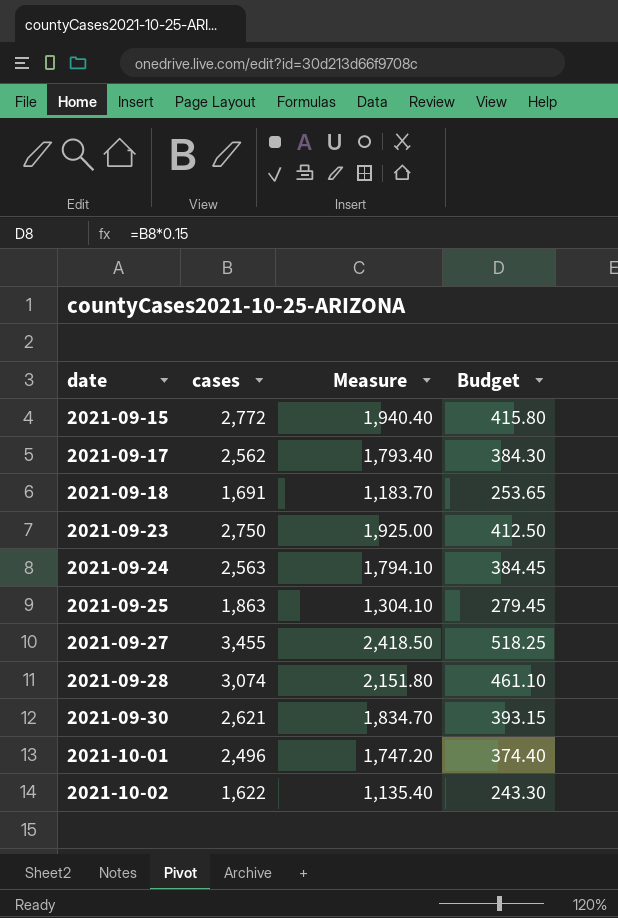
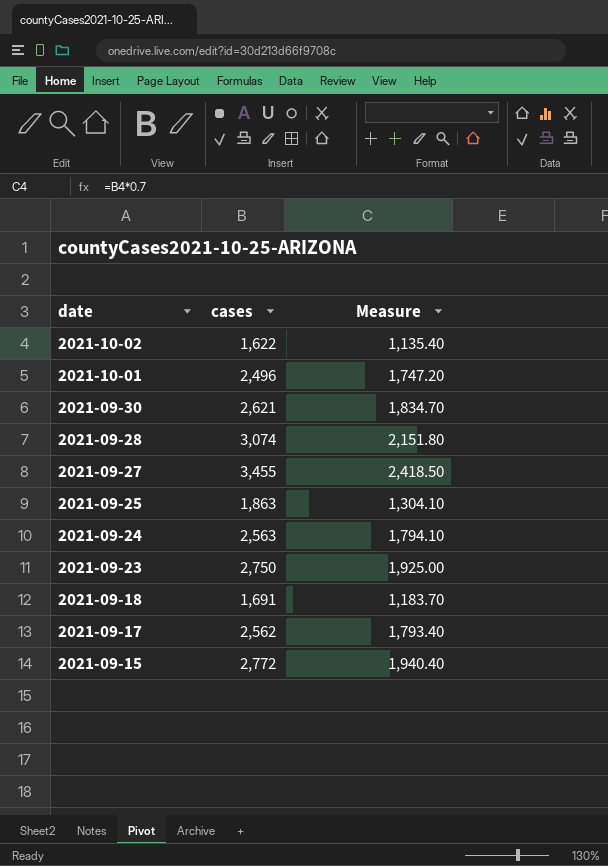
row order: date ascending -> date descending
column Budget | formula: [cases] * 0.15 -> none

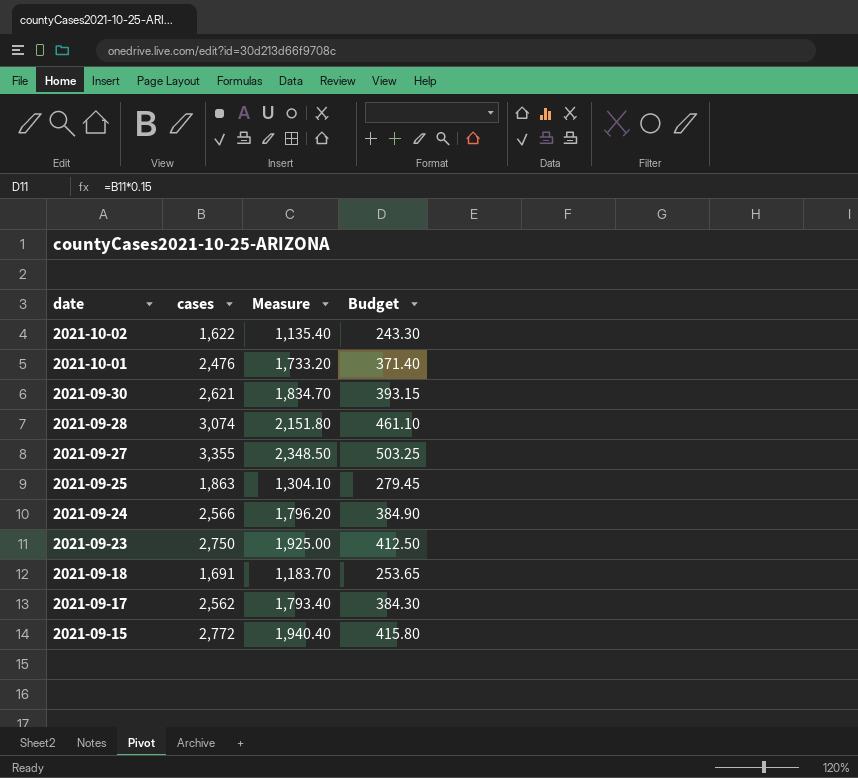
column Budget | formula: none -> [cases] * 0.15
2021-10-01 | cases: 2,496 -> 2,476
2021-10-01 | Measure: 1,747.20 -> 1,733.20
2021-09-27 | cases: 3,455 -> 3,355
2021-09-27 | Measure: 2,418.50 -> 2,348.50
2021-09-24 | cases: 2,563 -> 2,566
2021-09-24 | Measure: 1,794.10 -> 1,796.20

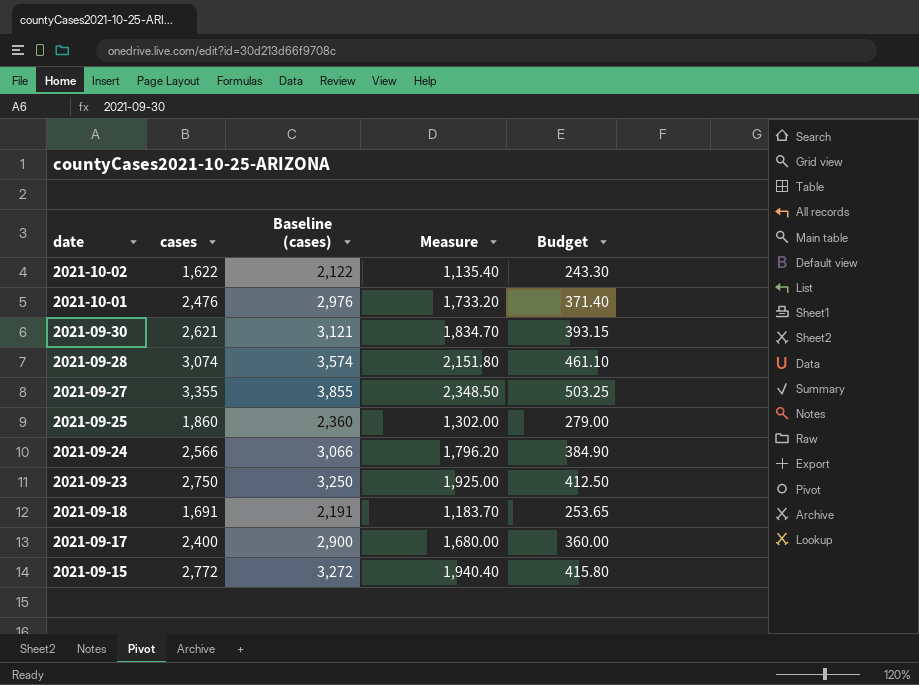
column Baseline (cases) | formula: none -> [cases] + 500
2021-09-25 | cases: 1,863 -> 1,860
2021-09-25 | Measure: 1,304.10 -> 1,302.00
2021-09-25 | Budget: 279.45 -> 279.00
2021-09-17 | cases: 2,562 -> 2,400
2021-09-17 | Measure: 1,793.40 -> 1,680.00
2021-09-17 | Budget: 384.30 -> 360.00

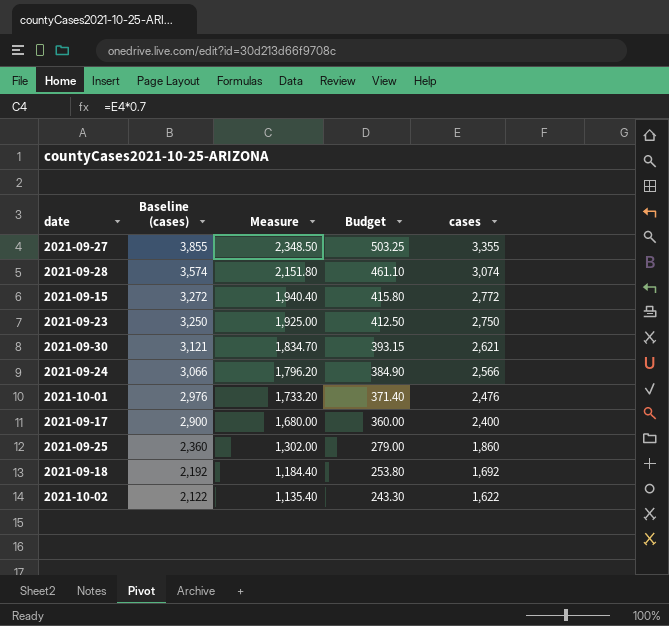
row order: date descending -> Baseline (cases) descending
column cases | position: 2 -> 5
2021-09-18 | Baseline (cases): 2,191 -> 2,192
2021-09-18 | Measure: 1,183.70 -> 1,184.40
2021-09-18 | Budget: 253.65 -> 253.80
2021-09-18 | cases: 1,691 -> 1,692

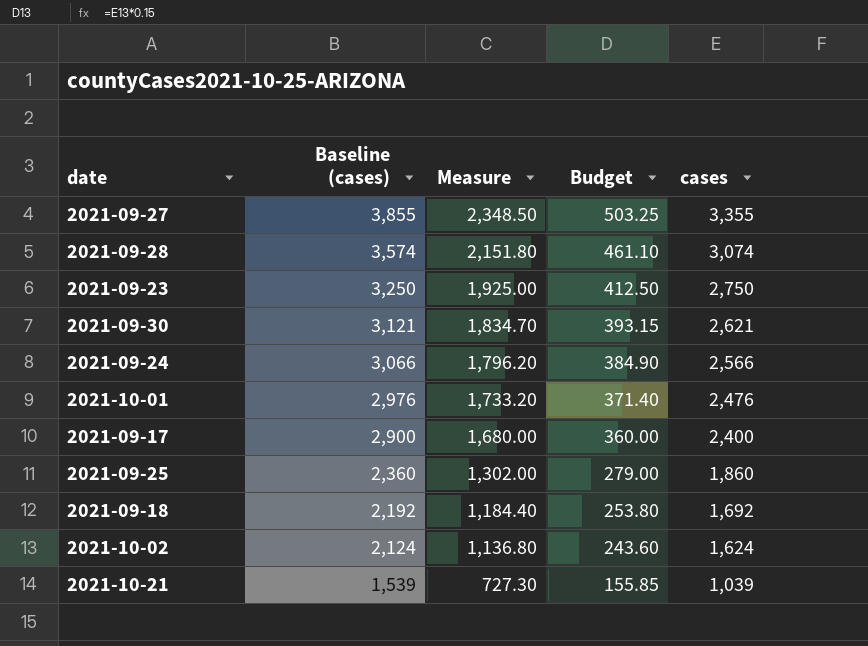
row 2021-09-15: 3,272 | 1,940.40 | 415.80 | 2,772 -> none
2021-10-02 | Baseline (cases): 2,122 -> 2,124
2021-10-02 | Measure: 1,135.40 -> 1,136.80
2021-10-02 | Budget: 243.30 -> 243.60
2021-10-02 | cases: 1,622 -> 1,624
row 2021-10-21: none -> 1,539 | 727.30 | 155.85 | 1,039

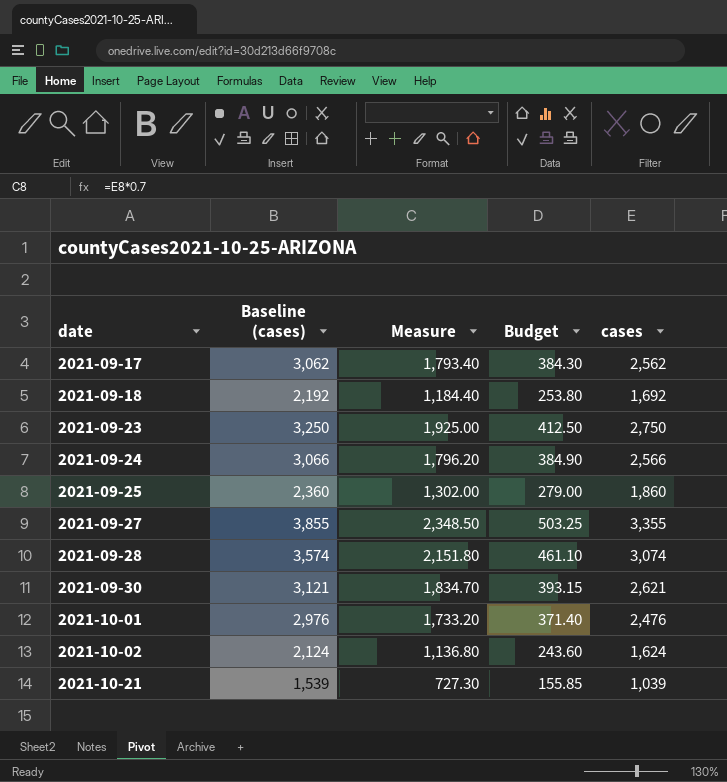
row order: Baseline (cases) descending -> date ascending
2021-09-17 | Baseline (cases): 2,900 -> 3,062
2021-09-17 | Measure: 1,680.00 -> 1,793.40
2021-09-17 | Budget: 360.00 -> 384.30
2021-09-17 | cases: 2,400 -> 2,562

